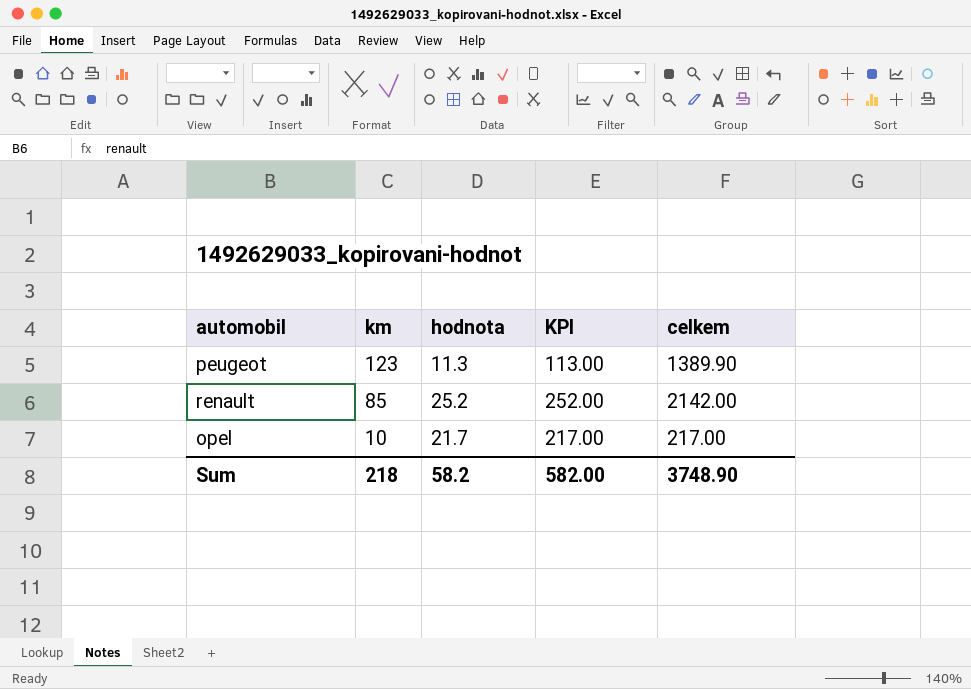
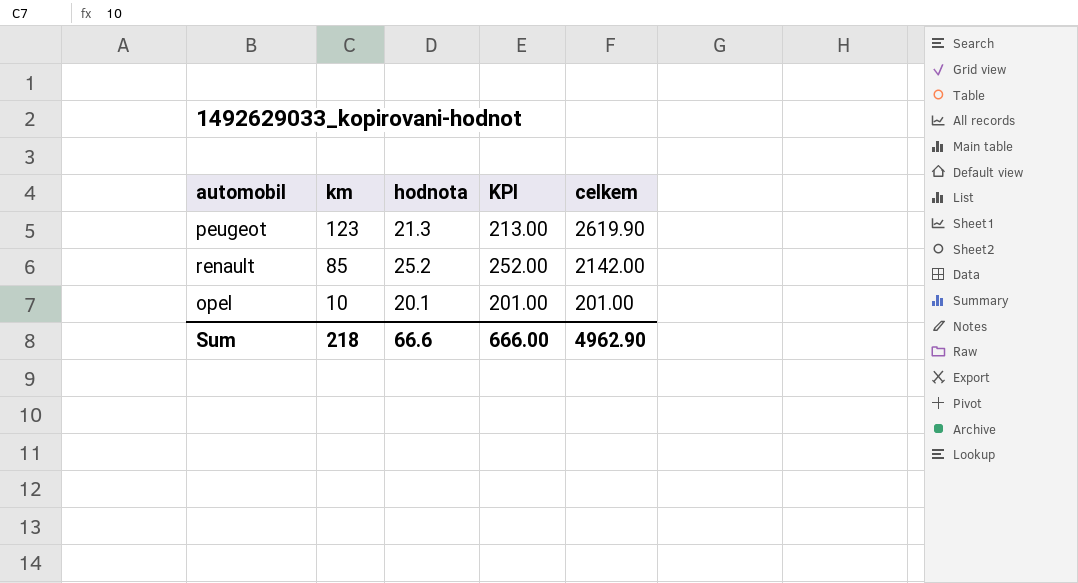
peugeot | hodnota: 11.3 -> 21.3
peugeot | KPI: 113.00 -> 213.00
peugeot | celkem: 1389.90 -> 2619.90
opel | hodnota: 21.7 -> 20.1
opel | KPI: 217.00 -> 201.00
opel | celkem: 217.00 -> 201.00
Sum | hodnota: 58.2 -> 66.6
Sum | KPI: 582.00 -> 666.00
Sum | celkem: 3748.90 -> 4962.90

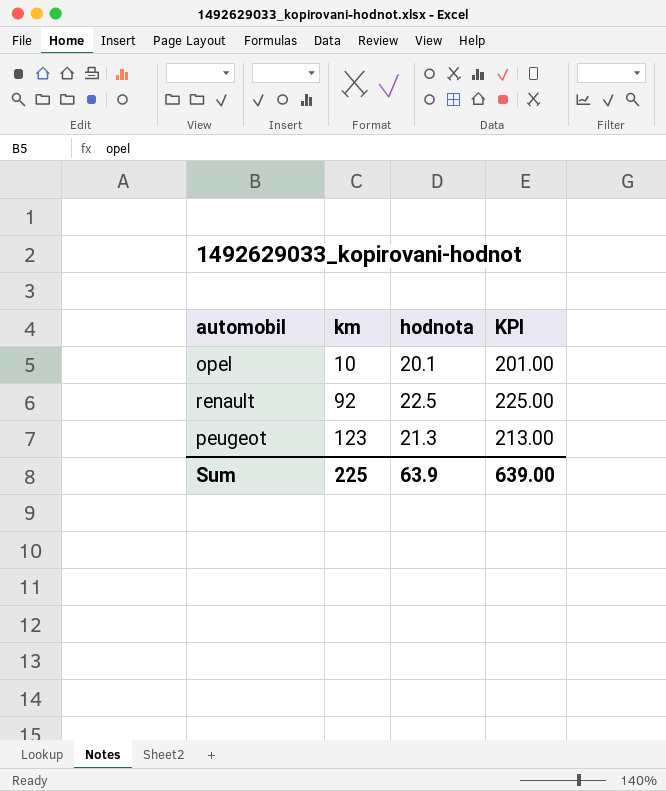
row order: km descending -> km ascending
column celkem | formula: [km] * [hodnota] -> none
renault | km: 85 -> 92
renault | hodnota: 25.2 -> 22.5
renault | KPI: 252.00 -> 225.00
Sum | km: 218 -> 225
Sum | hodnota: 66.6 -> 63.9
Sum | KPI: 666.00 -> 639.00

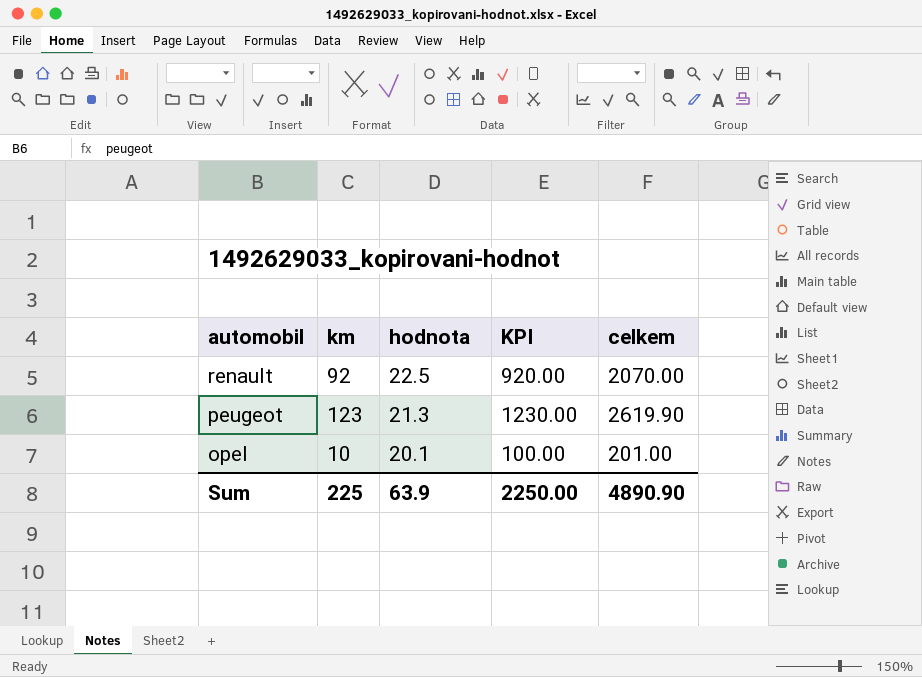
row order: km ascending -> automobil descending
column KPI | formula: [hodnota] * 10 -> [km] * 10
column celkem | formula: none -> [km] * [hodnota]
Sum | KPI: 639.00 -> 2250.00

